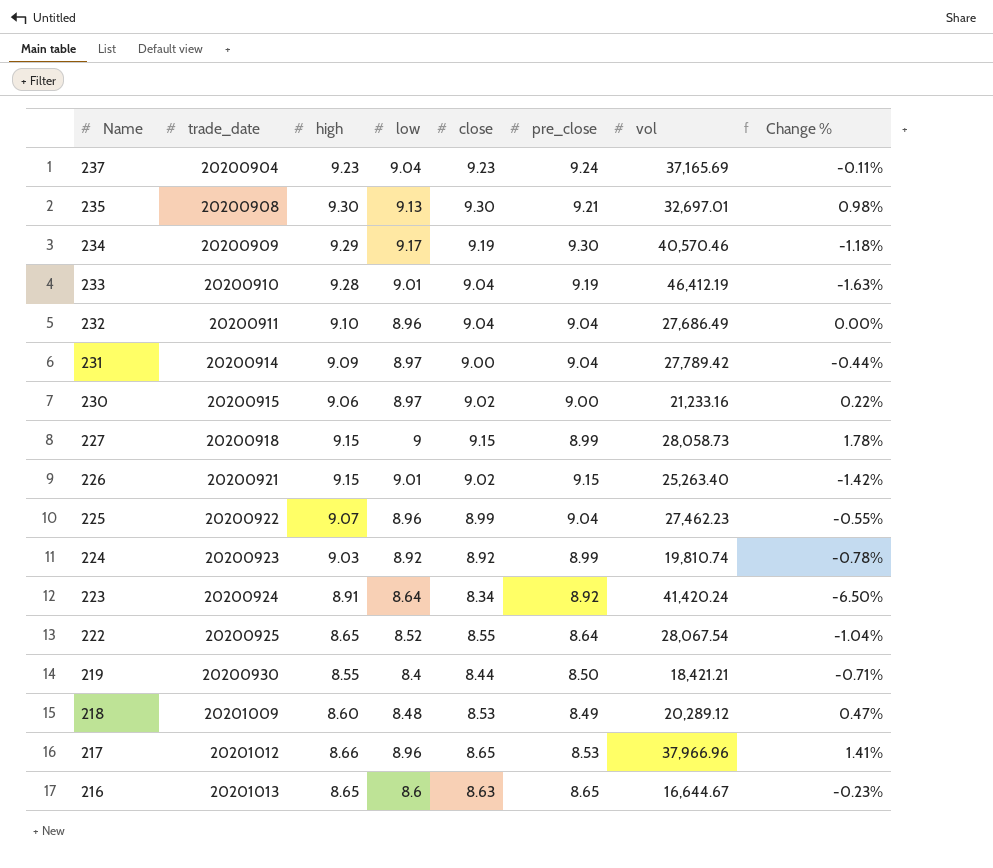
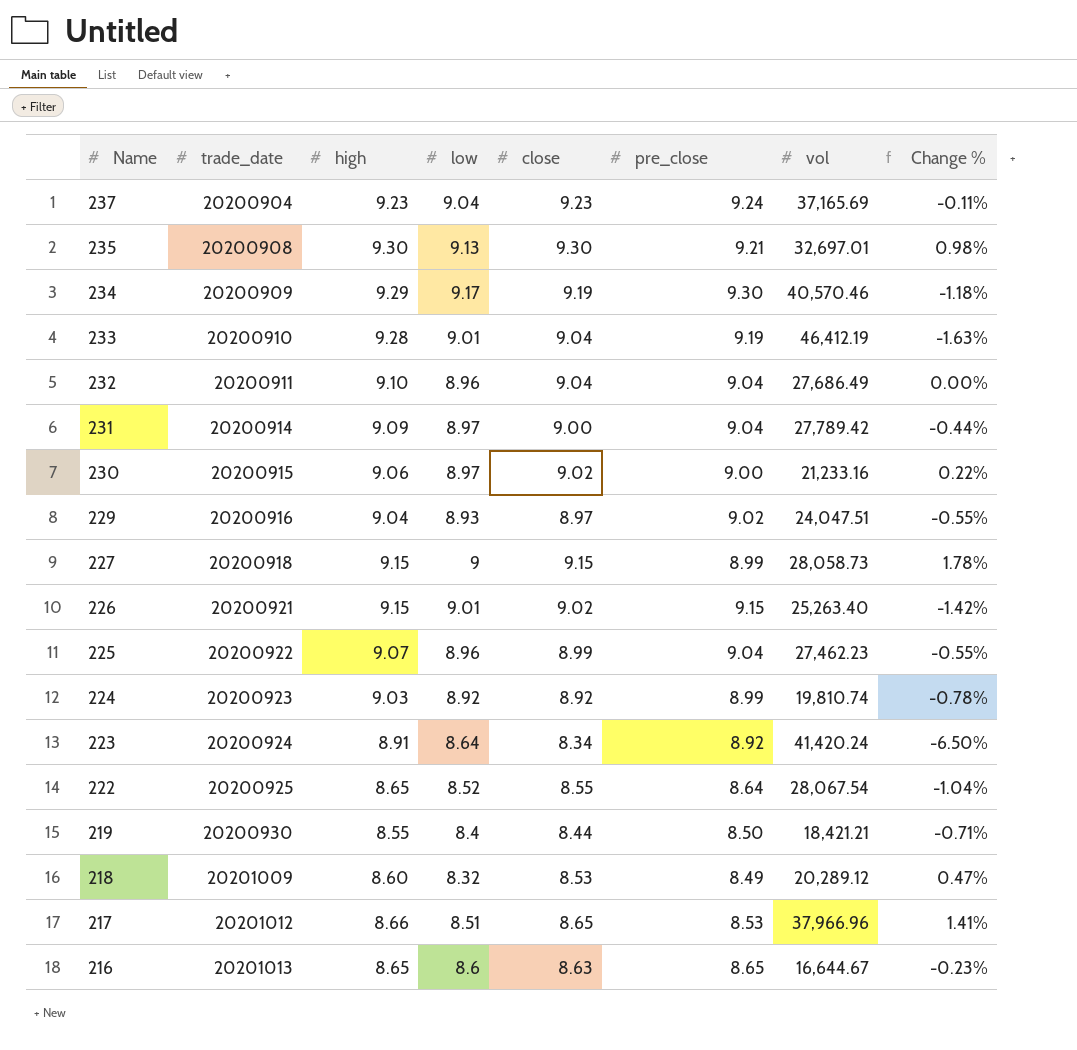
row 229: none -> 20200916 | 9.04 | 8.93 | 8.97 | 9.02 | 24,047.51 | -0.55%
218 | low: 8.48 -> 8.32
217 | low: 8.96 -> 8.51

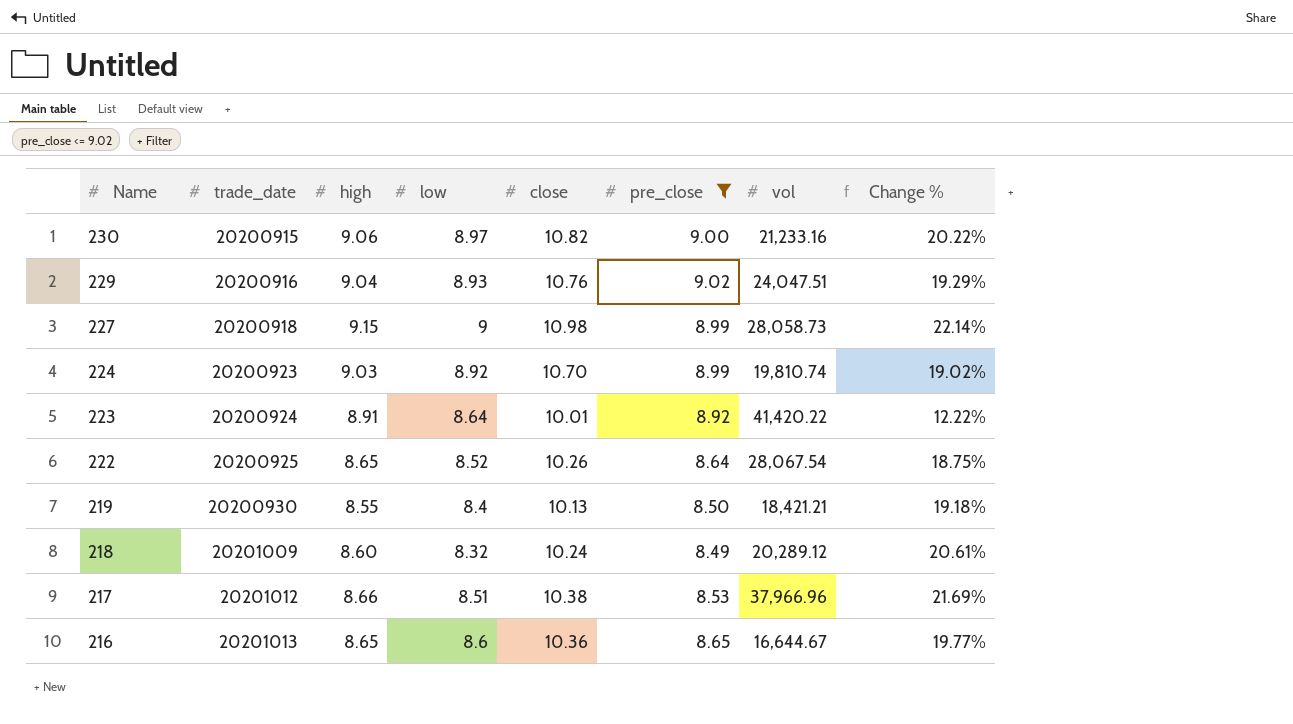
filter: none -> pre_close <= 9.02
230 | close: 9.02 -> 10.82
230 | Change %: 0.22% -> 20.22%
229 | close: 8.97 -> 10.76
229 | Change %: -0.55% -> 19.29%
227 | close: 9.15 -> 10.98
227 | Change %: 1.78% -> 22.14%
224 | close: 8.92 -> 10.70
224 | Change %: -0.78% -> 19.02%
223 | close: 8.34 -> 10.01
223 | vol: 41,420.24 -> 41,420.22
223 | Change %: -6.50% -> 12.22%
222 | close: 8.55 -> 10.26
222 | Change %: -1.04% -> 18.75%
219 | close: 8.44 -> 10.13
219 | Change %: -0.71% -> 19.18%
218 | close: 8.53 -> 10.24
218 | Change %: 0.47% -> 20.61%
217 | close: 8.65 -> 10.38
217 | Change %: 1.41% -> 21.69%
216 | close: 8.63 -> 10.36
216 | Change %: -0.23% -> 19.77%

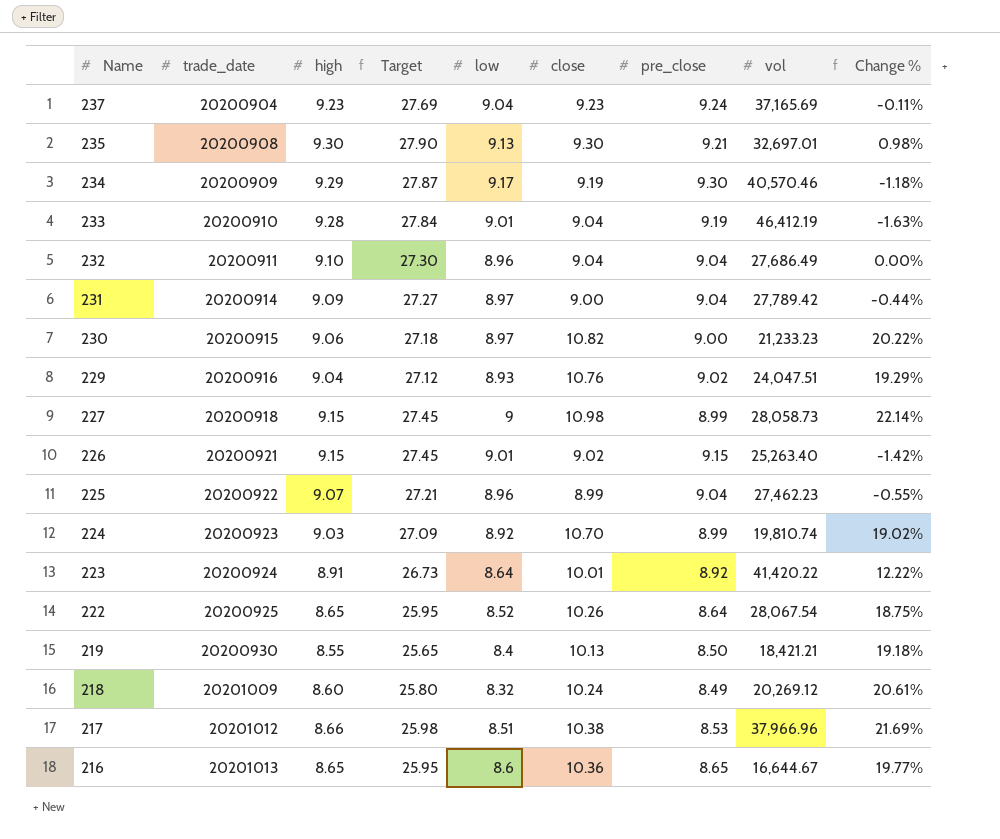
filter: pre_close <= 9.02 -> none
column Target | formula: none -> [high] * 3
230 | vol: 21,233.16 -> 21,233.23
218 | vol: 20,289.12 -> 20,269.12

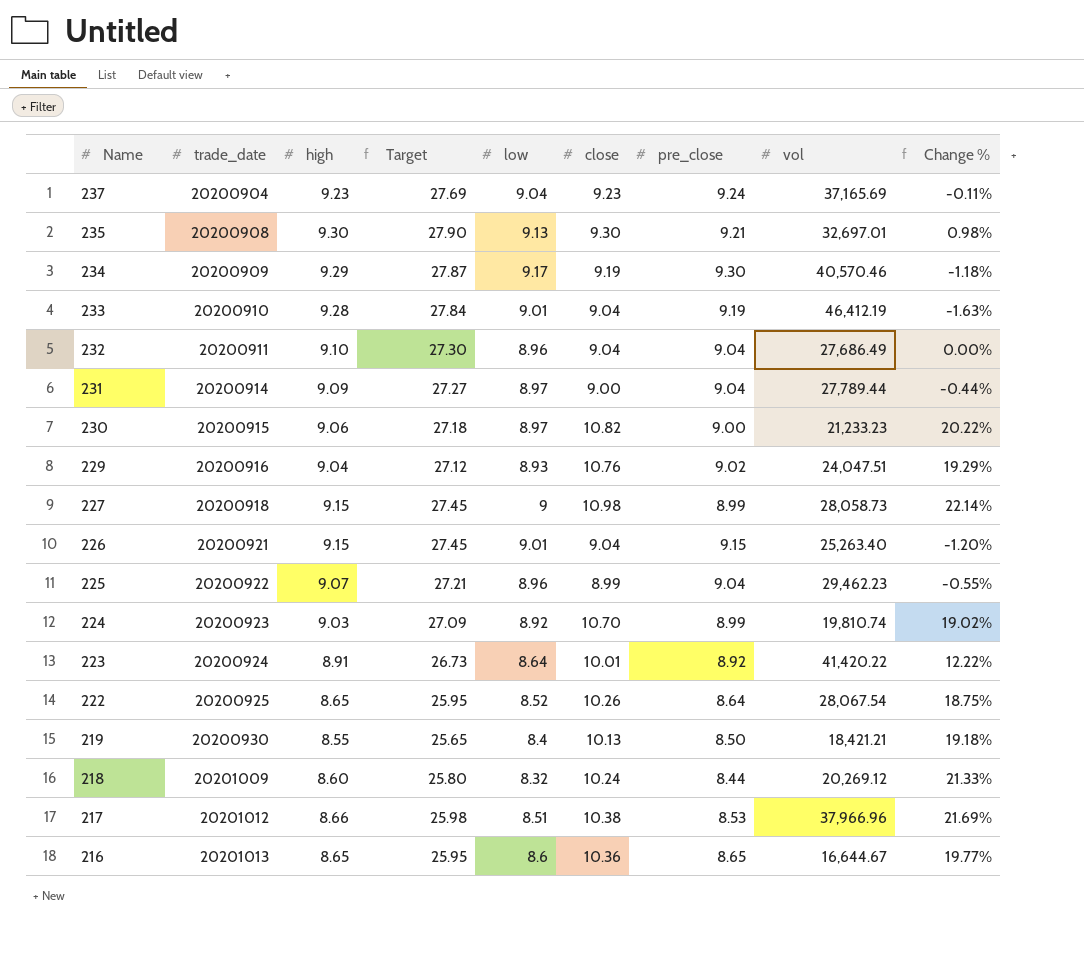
231 | vol: 27,789.42 -> 27,789.44
226 | close: 9.02 -> 9.04
226 | Change %: -1.42% -> -1.20%
225 | vol: 27,462.23 -> 29,462.23
218 | pre_close: 8.49 -> 8.44
218 | Change %: 20.61% -> 21.33%

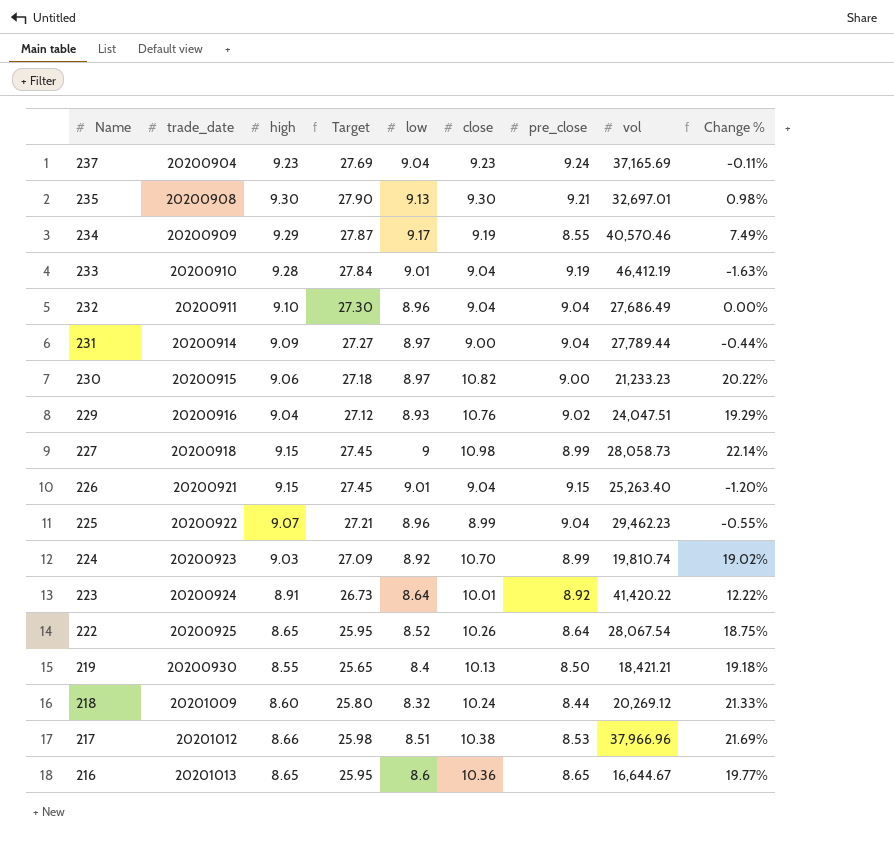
234 | pre_close: 9.30 -> 8.55
234 | Change %: -1.18% -> 7.49%

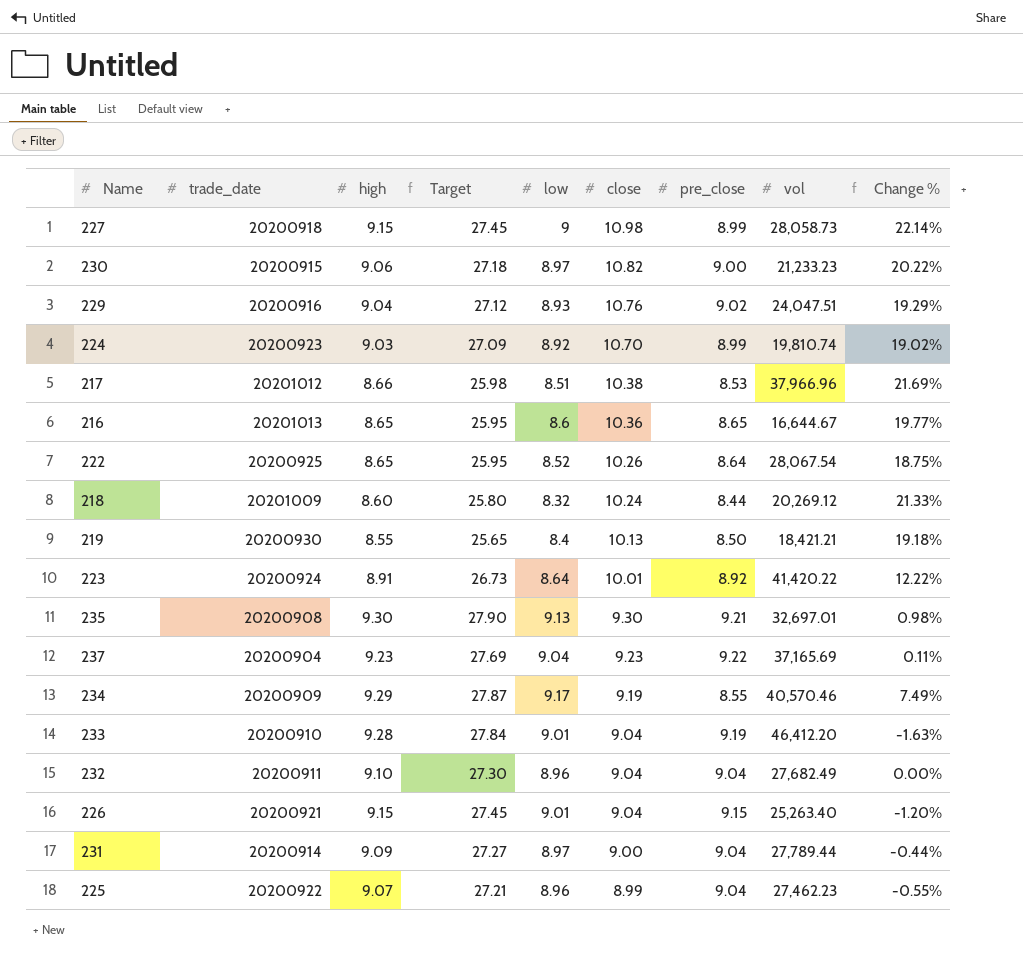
row order: Name descending -> close descending
237 | pre_close: 9.24 -> 9.22
237 | Change %: -0.11% -> 0.11%
233 | vol: 46,412.19 -> 46,412.20
232 | vol: 27,686.49 -> 27,682.49
225 | vol: 29,462.23 -> 27,462.23

